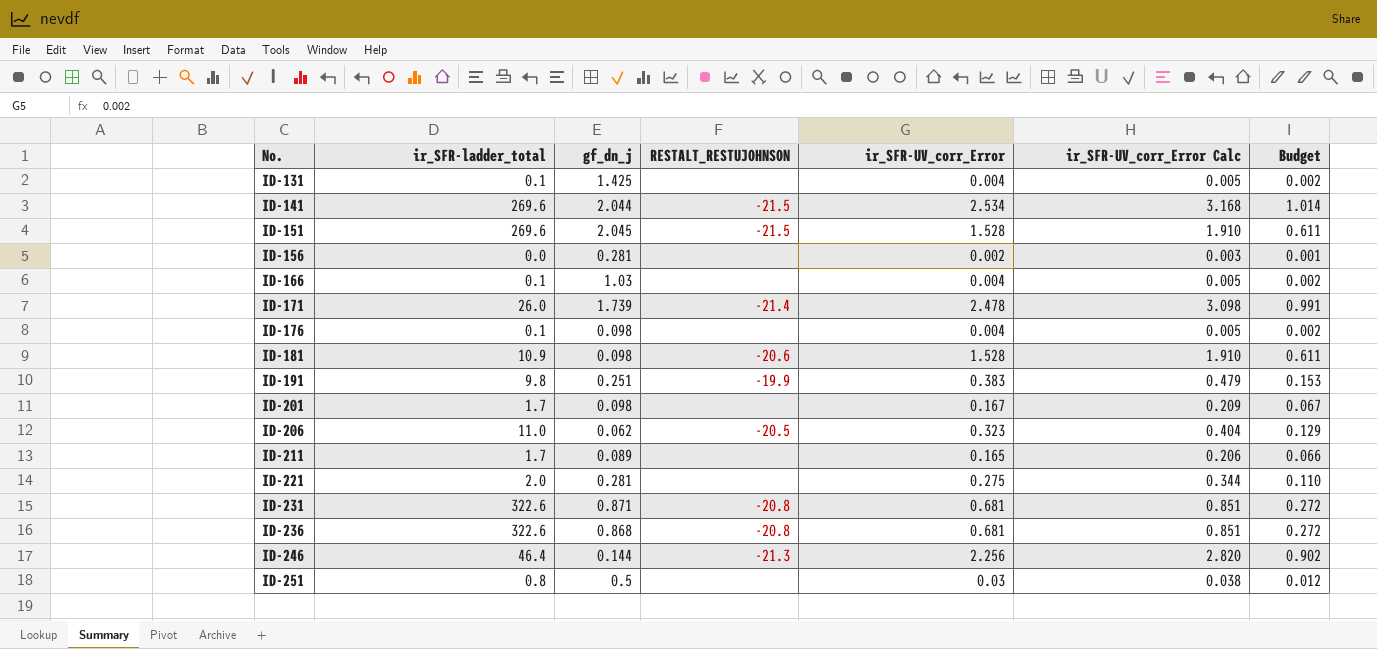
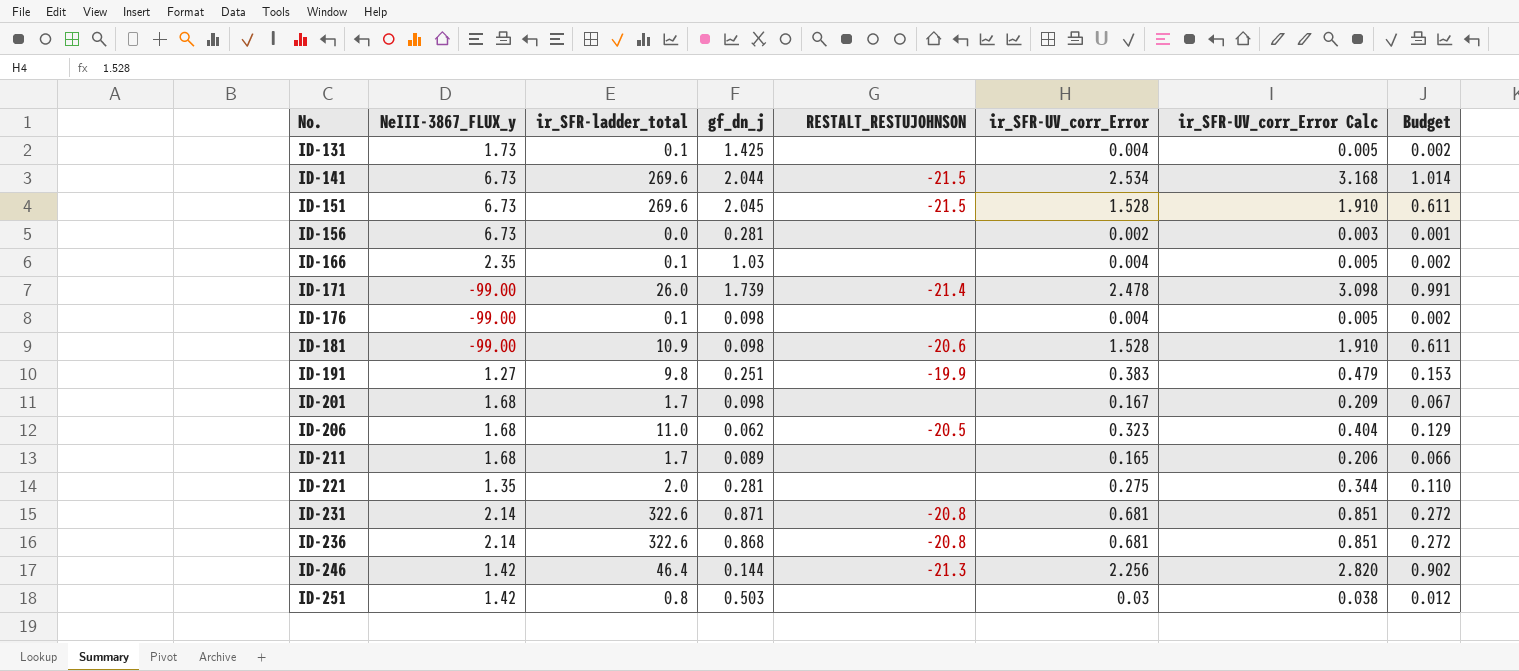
column NeIII-3867_FLUX_y | position: none -> 2
ID-251 | gf_dn_j: 0.5 -> 0.503

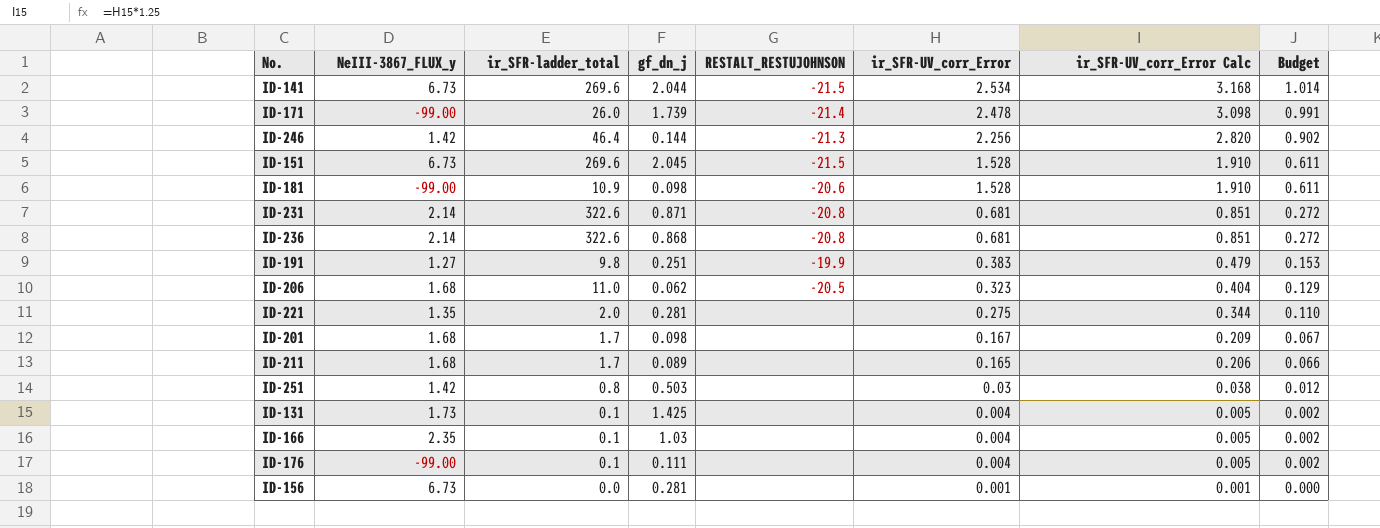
row order: No. ascending -> ir_SFR-UV_corr_Error descending
ID-176 | gf_dn_j: 0.098 -> 0.111
ID-156 | ir_SFR-UV_corr_Error: 0.002 -> 0.001
ID-156 | ir_SFR-UV_corr_Error Calc: 0.003 -> 0.001
ID-156 | Budget: 0.001 -> 0.000

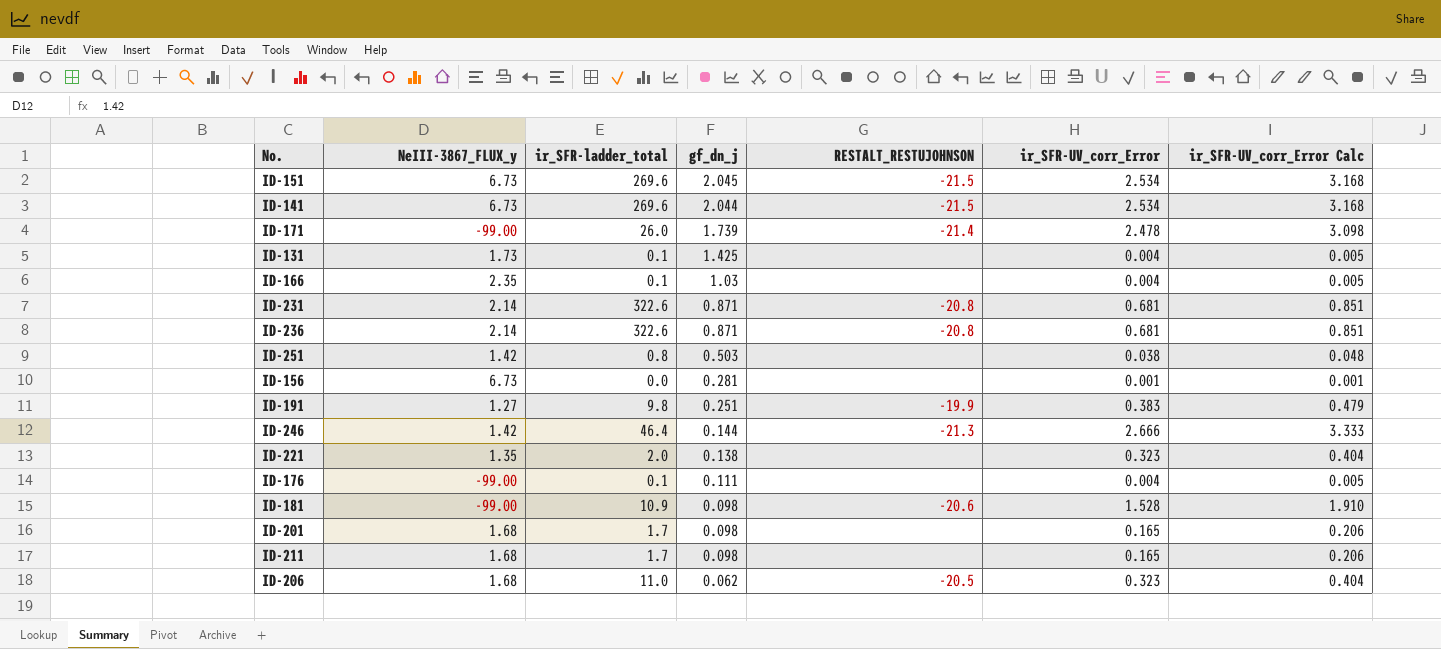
row order: ir_SFR-UV_corr_Error descending -> gf_dn_j descending
column Budget | formula: [ir_SFR-UV_corr_Error] * 0.4 -> none
ID-151 | ir_SFR-UV_corr_Error: 1.528 -> 2.534
ID-151 | ir_SFR-UV_corr_Error Calc: 1.910 -> 3.168
ID-236 | gf_dn_j: 0.868 -> 0.871
ID-251 | ir_SFR-UV_corr_Error: 0.03 -> 0.038
ID-251 | ir_SFR-UV_corr_Error Calc: 0.038 -> 0.048
ID-246 | ir_SFR-UV_corr_Error: 2.256 -> 2.666
ID-246 | ir_SFR-UV_corr_Error Calc: 2.820 -> 3.333
ID-221 | gf_dn_j: 0.281 -> 0.138
ID-221 | ir_SFR-UV_corr_Error: 0.275 -> 0.323
ID-221 | ir_SFR-UV_corr_Error Calc: 0.344 -> 0.404
ID-201 | ir_SFR-UV_corr_Error: 0.167 -> 0.165
ID-201 | ir_SFR-UV_corr_Error Calc: 0.209 -> 0.206
ID-211 | gf_dn_j: 0.089 -> 0.098

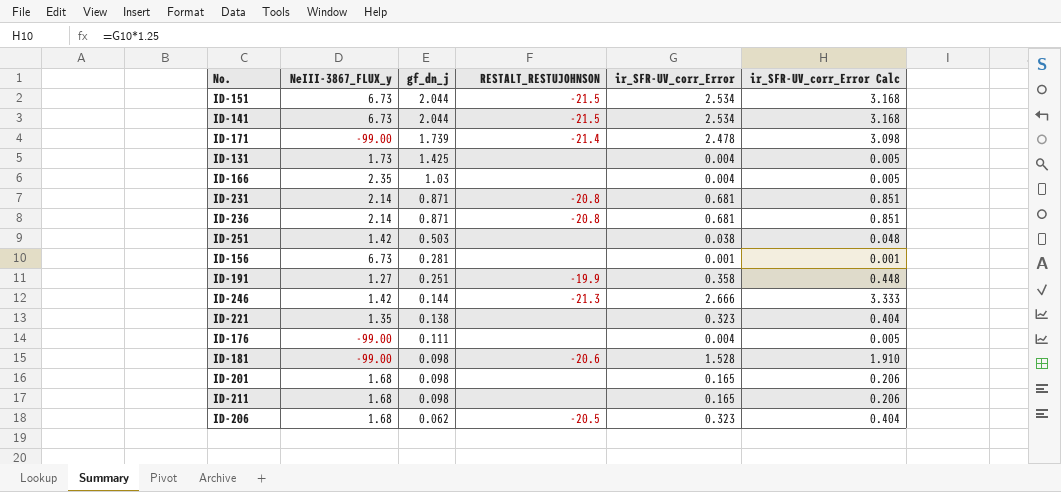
column ir_SFR-ladder_total | position: 3 -> none
ID-151 | gf_dn_j: 2.045 -> 2.044
ID-191 | ir_SFR-UV_corr_Error: 0.383 -> 0.358
ID-191 | ir_SFR-UV_corr_Error Calc: 0.479 -> 0.448

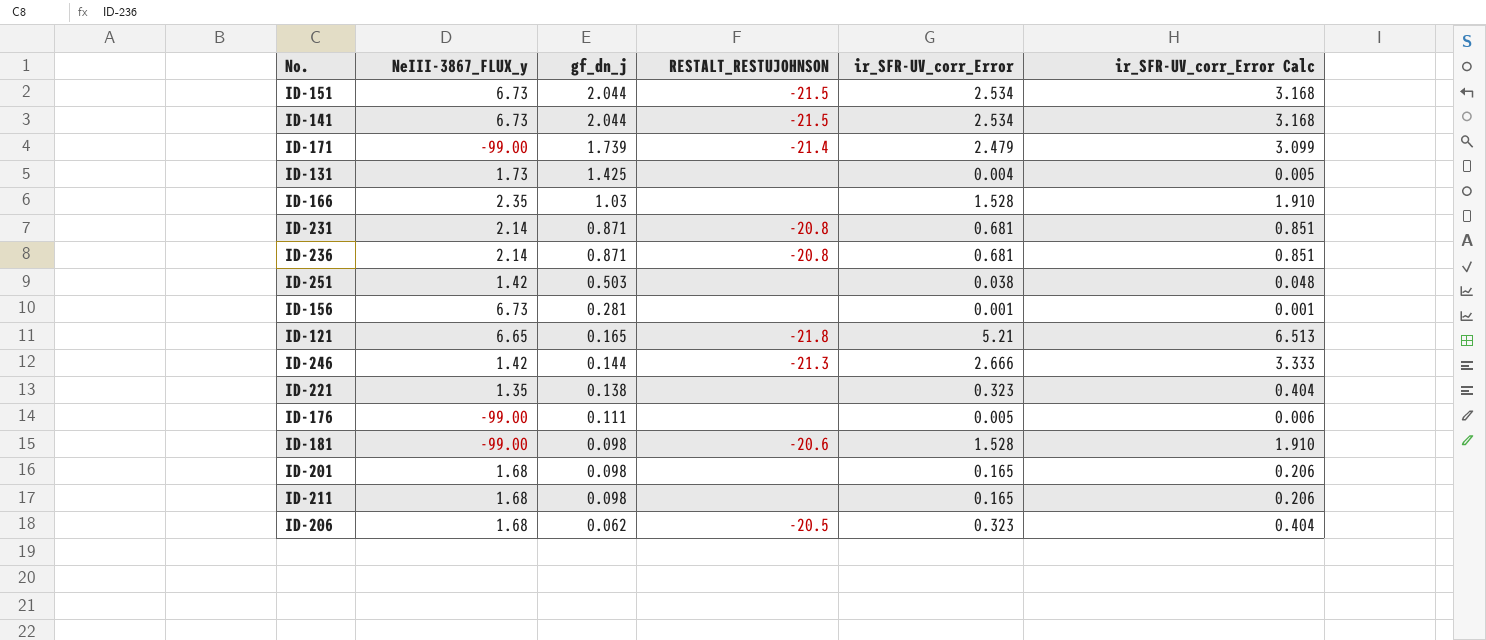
row ID-191: 1.27 | 0.251 | -19.9 | 0.358 | 0.448 -> none
ID-171 | ir_SFR-UV_corr_Error: 2.478 -> 2.479
ID-171 | ir_SFR-UV_corr_Error Calc: 3.098 -> 3.099
ID-166 | ir_SFR-UV_corr_Error: 0.004 -> 1.528
ID-166 | ir_SFR-UV_corr_Error Calc: 0.005 -> 1.910
row ID-121: none -> 6.65 | 0.165 | -21.8 | 5.21 | 6.513
ID-176 | ir_SFR-UV_corr_Error: 0.004 -> 0.005
ID-176 | ir_SFR-UV_corr_Error Calc: 0.005 -> 0.006

